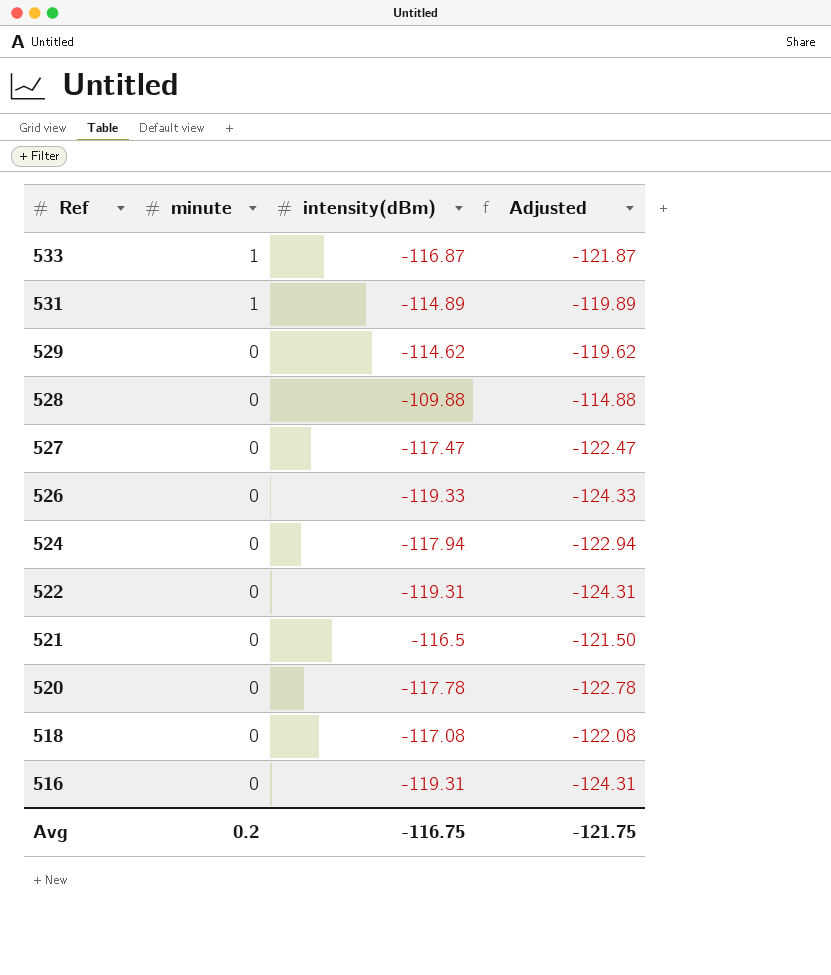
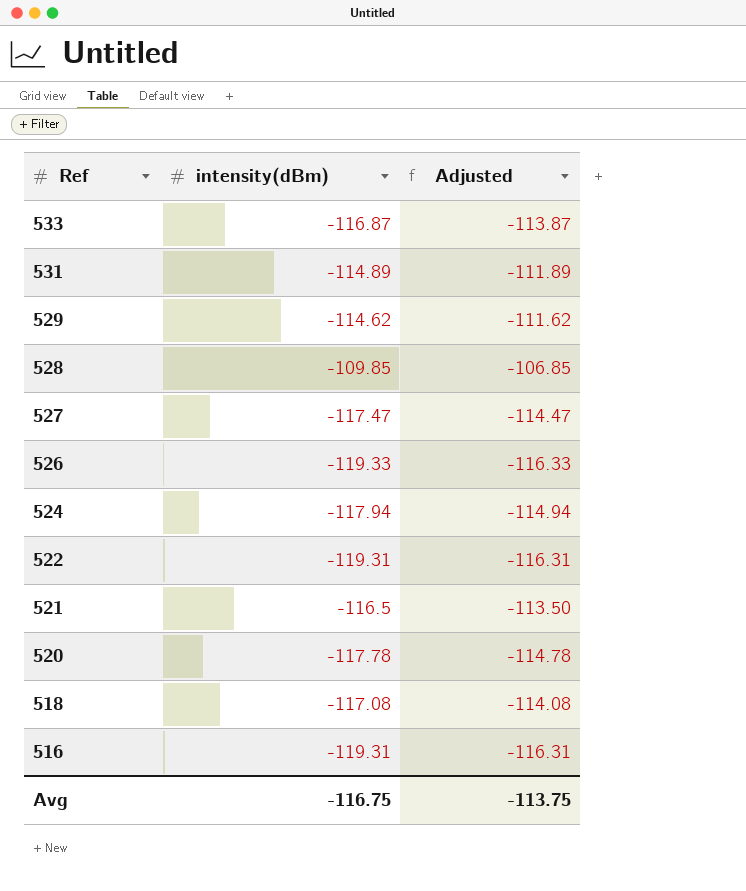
column minute | position: 2 -> none
column Adjusted | formula: [intensity(dBm)] - 5 -> [intensity(dBm)] + 3
528 | intensity(dBm): -109.88 -> -109.85
Avg | Adjusted: -121.75 -> -113.75

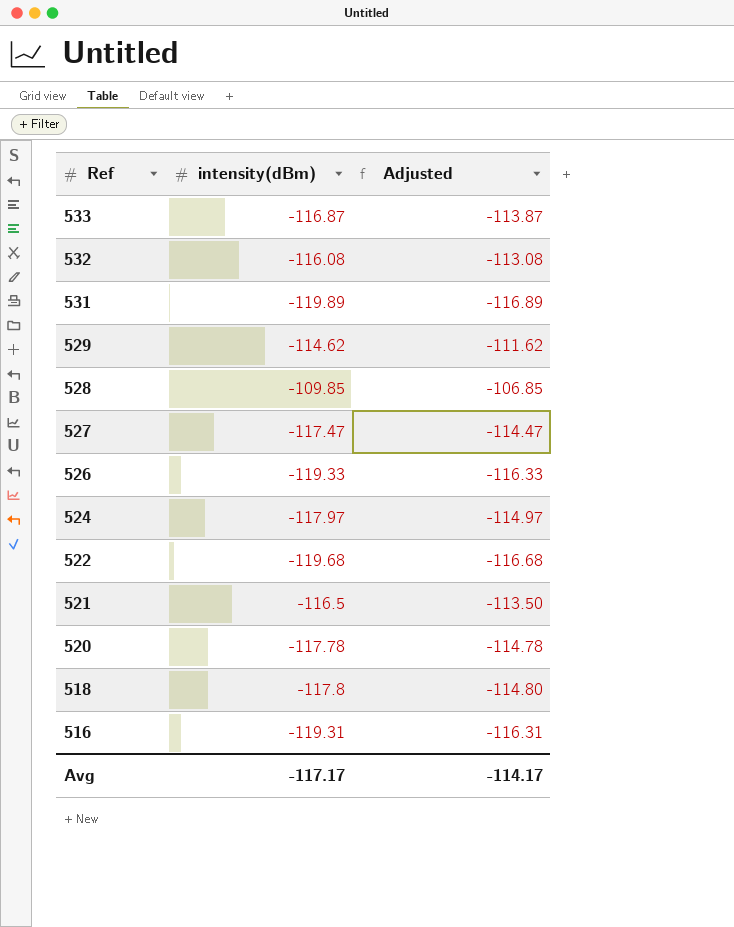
row 532: none -> -116.08 | -113.08
531 | intensity(dBm): -114.89 -> -119.89
531 | Adjusted: -111.89 -> -116.89
524 | intensity(dBm): -117.94 -> -117.97
524 | Adjusted: -114.94 -> -114.97
522 | intensity(dBm): -119.31 -> -119.68
522 | Adjusted: -116.31 -> -116.68
518 | intensity(dBm): -117.08 -> -117.8
518 | Adjusted: -114.08 -> -114.80
Avg | intensity(dBm): -116.75 -> -117.17
Avg | Adjusted: -113.75 -> -114.17

